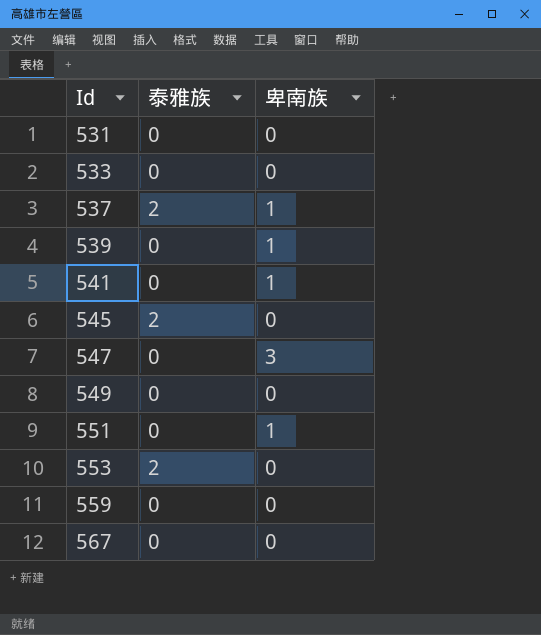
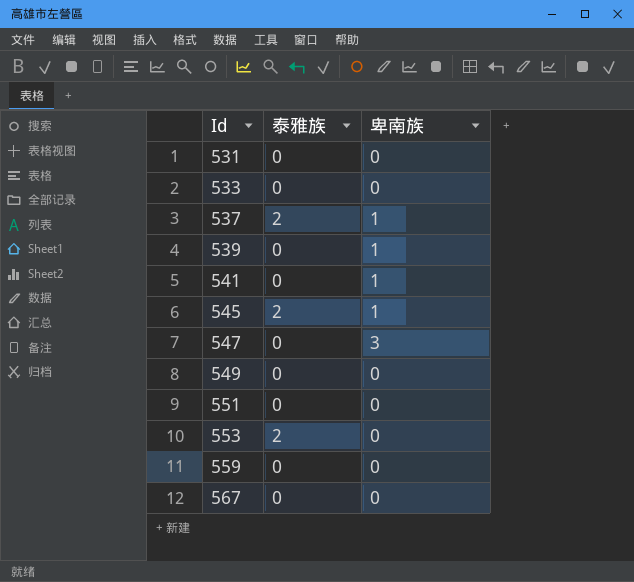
545 | 卑南族: 0 -> 1
551 | 卑南族: 1 -> 0

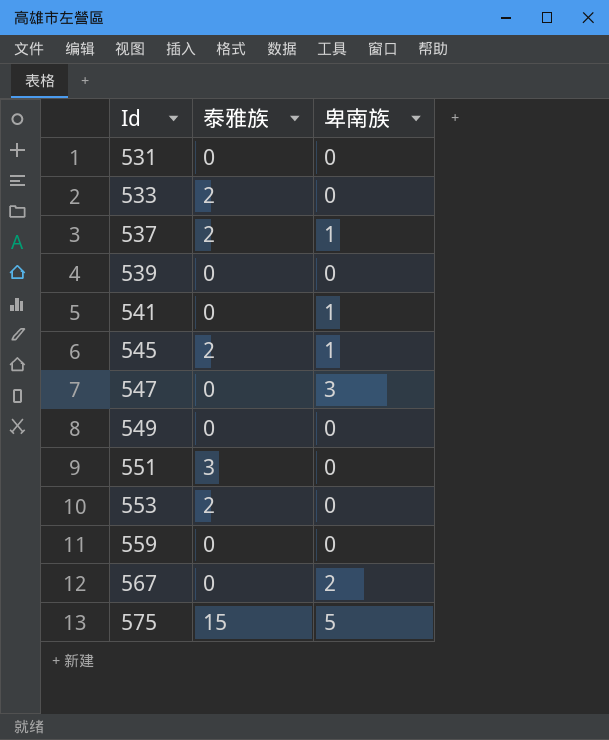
533 | 泰雅族: 0 -> 2
539 | 卑南族: 1 -> 0
551 | 泰雅族: 0 -> 3
567 | 卑南族: 0 -> 2
row 575: none -> 15 | 5

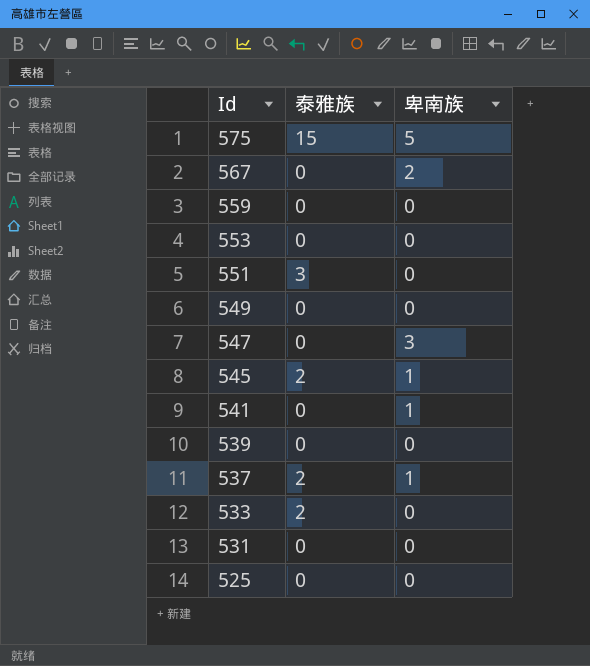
row order: Id ascending -> Id descending
553 | 泰雅族: 2 -> 0
row 525: none -> 0 | 0

